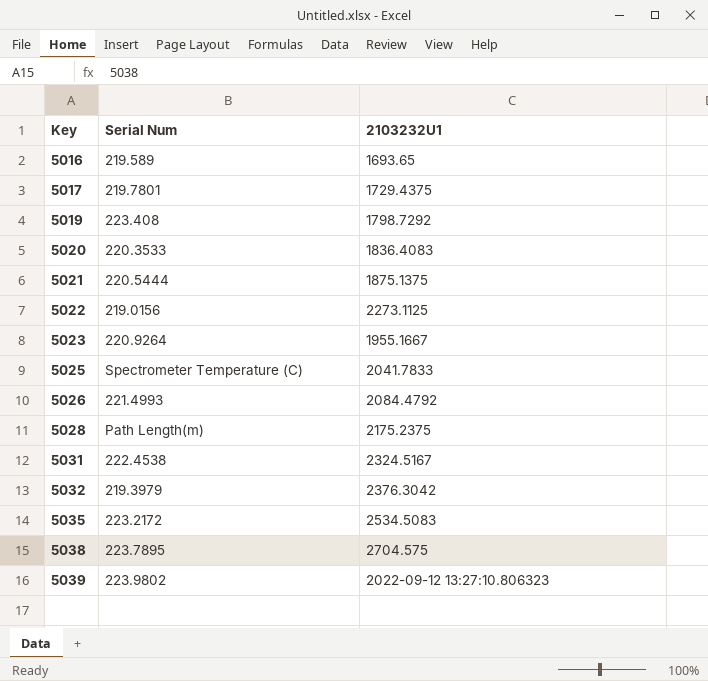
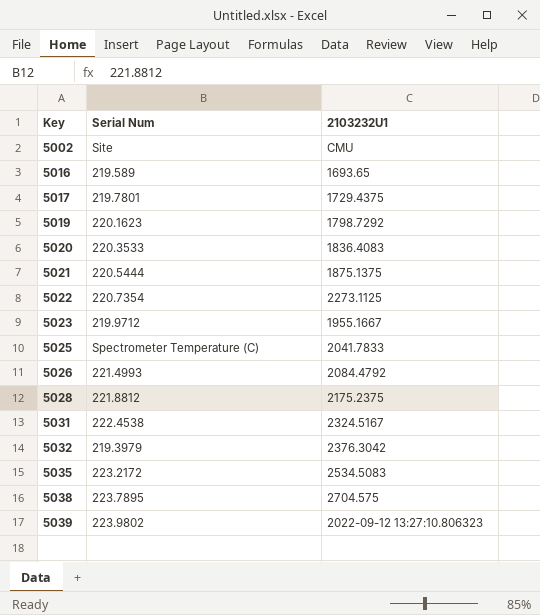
row 5002: none -> Site | CMU
5019 | Serial Num: 223.408 -> 220.1623
5022 | Serial Num: 219.0156 -> 220.7354
5023 | Serial Num: 220.9264 -> 219.9712
5028 | Serial Num: Path Length(m) -> 221.8812

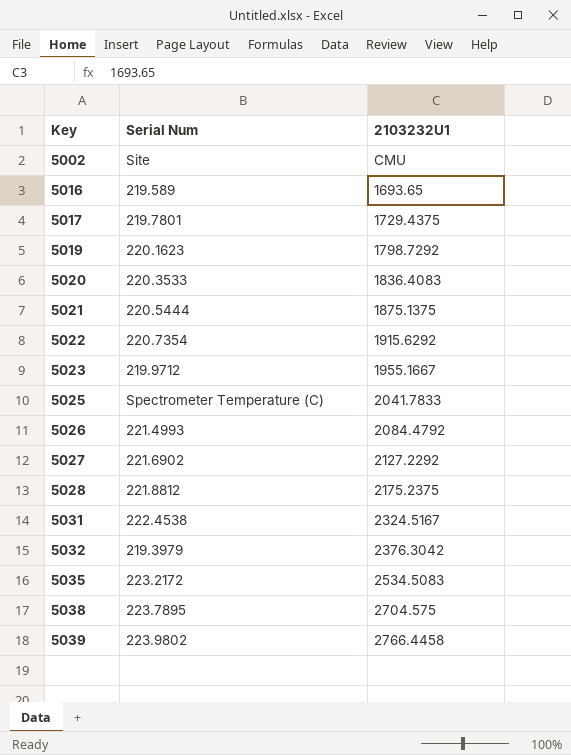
5022 | 2103232U1: 2273.1125 -> 1915.6292
row 5027: none -> 221.6902 | 2127.2292
5039 | 2103232U1: 2022-09-12 13:27:10.806323 -> 2766.4458

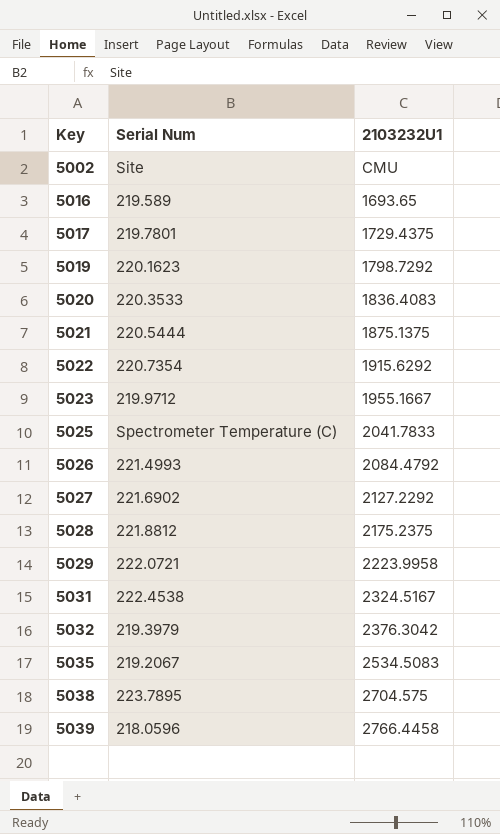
row 5029: none -> 222.0721 | 2223.9958
5035 | Serial Num: 223.2172 -> 219.2067
5039 | Serial Num: 223.9802 -> 218.0596

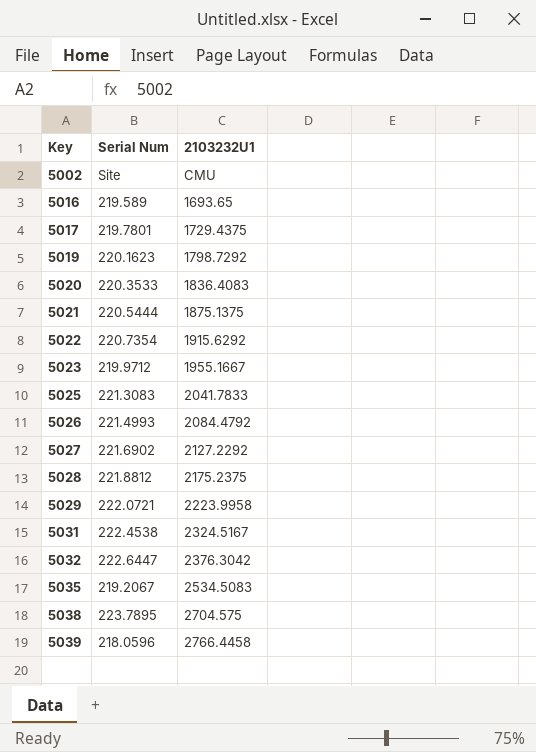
5025 | Serial Num: Spectrometer Temperature (C) -> 221.3083
5032 | Serial Num: 219.3979 -> 222.6447

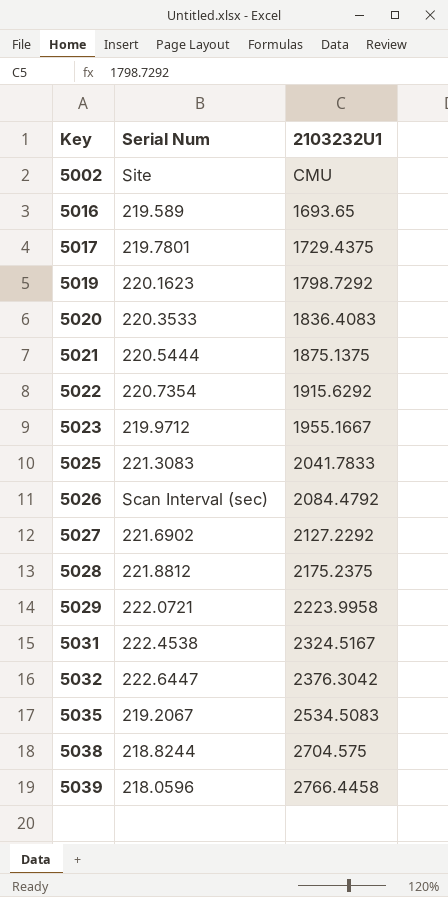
5026 | Serial Num: 221.4993 -> Scan Interval (sec)
5038 | Serial Num: 223.7895 -> 218.8244

